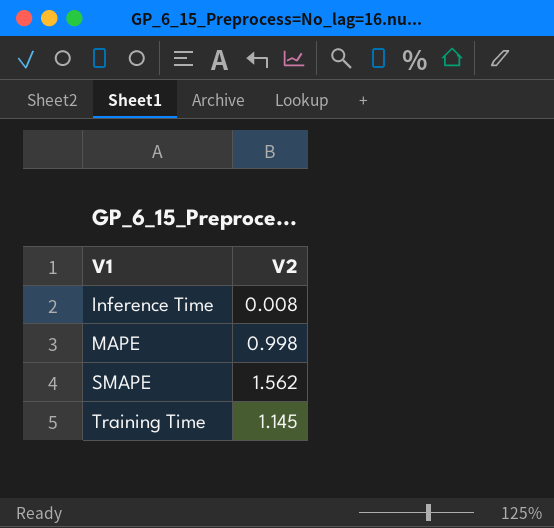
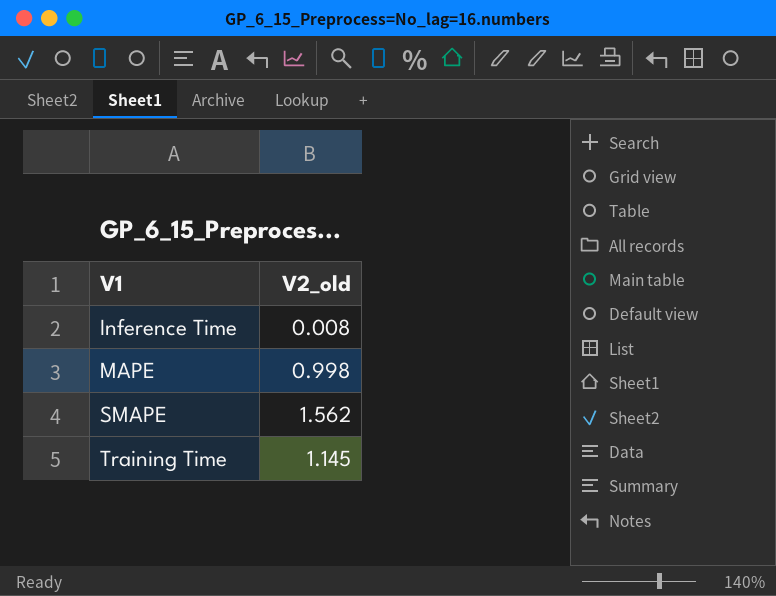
column name: V2 -> V2_old

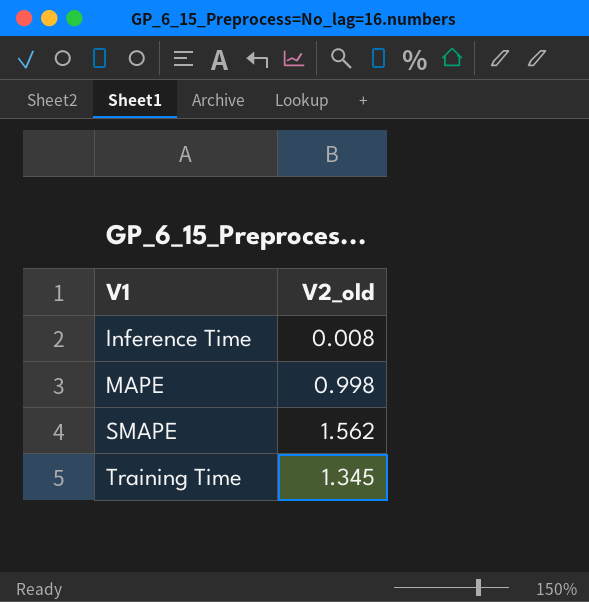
Training Time | V2_old: 1.145 -> 1.345

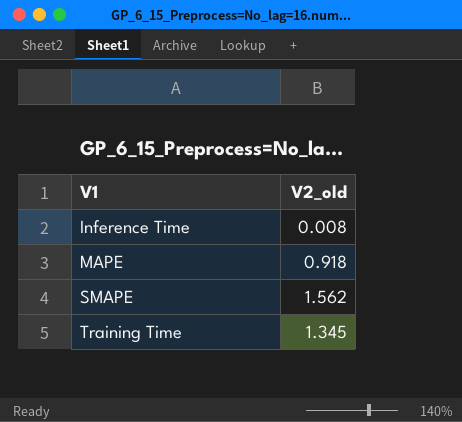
MAPE | V2_old: 0.998 -> 0.918

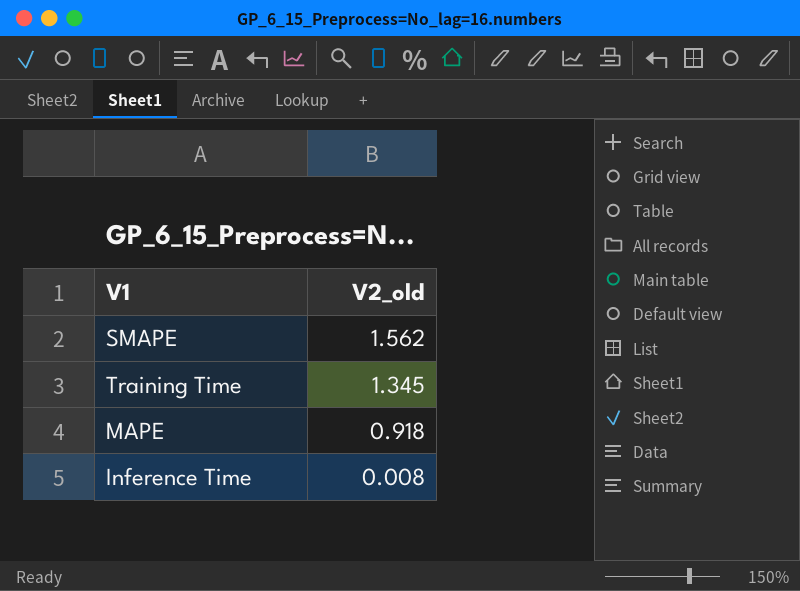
row order: V1 ascending -> V2_old descending

